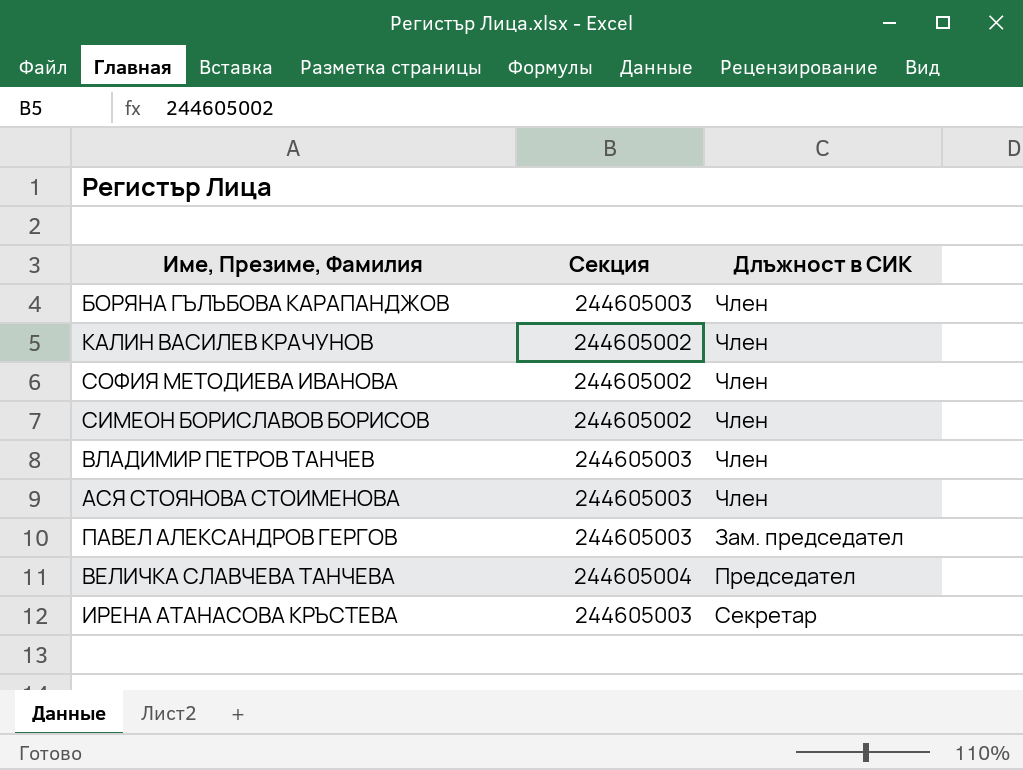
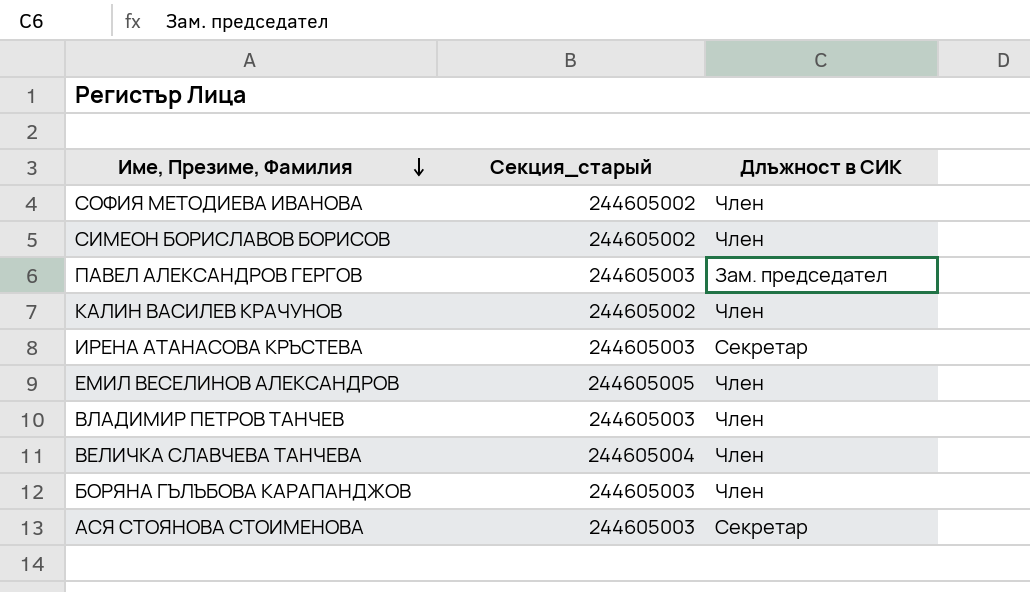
row order: none -> Име, Презиме, Фамилия descending
column name: Секция -> Секция_старый
row ЕМИЛ ВЕСЕЛИНОВ АЛЕКСАНДРОВ: none -> 244605005 | Член
ВЕЛИЧКА СЛАВЧЕВА ТАНЧЕВА | Длъжност в СИК: Председател -> Член
АСЯ СТОЯНОВА СТОИМЕНОВА | Длъжност в СИК: Член -> Секретар

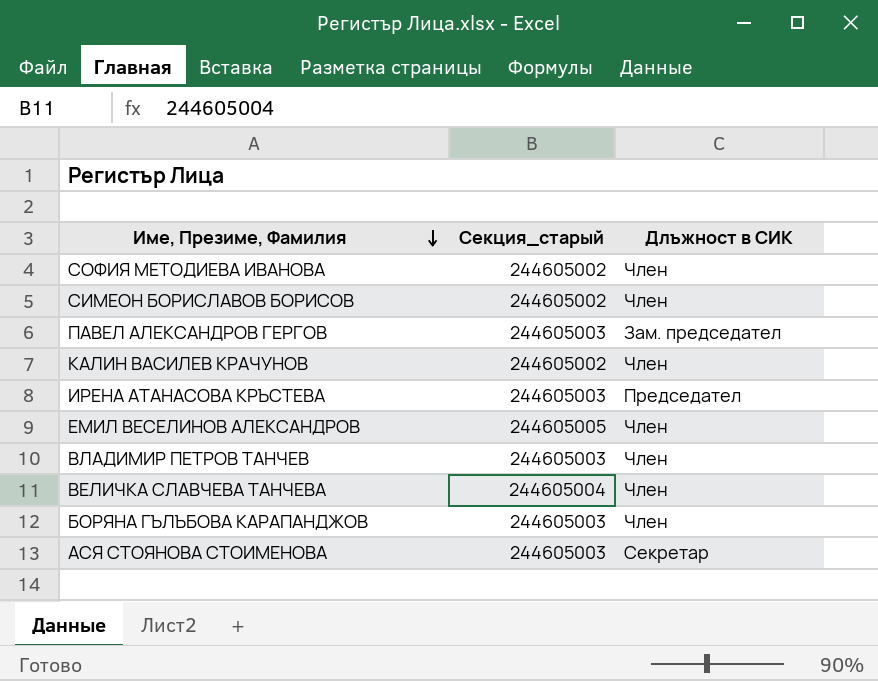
ИРЕНА АТАНАСОВА КРЪСТЕВА | Длъжност в СИК: Секретар -> Председател

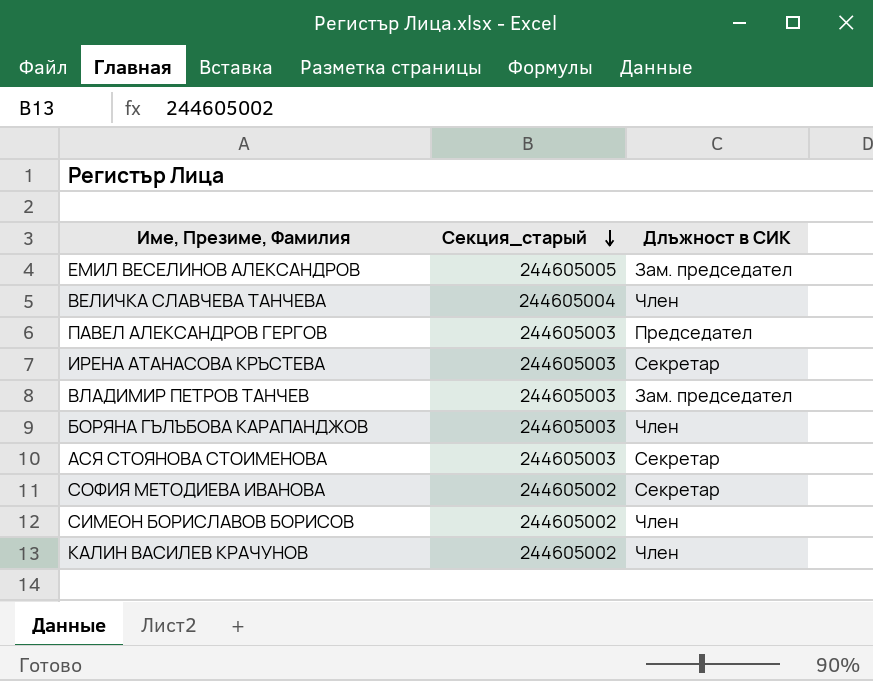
row order: Име, Презиме, Фамилия descending -> Секция_старый descending
ЕМИЛ ВЕСЕЛИНОВ АЛЕКСАНДРОВ | Длъжност в СИК: Член -> Зам. председател
ПАВЕЛ АЛЕКСАНДРОВ ГЕРГОВ | Длъжност в СИК: Зам. председател -> Председател
ИРЕНА АТАНАСОВА КРЪСТЕВА | Длъжност в СИК: Председател -> Секретар
ВЛАДИМИР ПЕТРОВ ТАНЧЕВ | Длъжност в СИК: Член -> Зам. председател
СОФИЯ МЕТОДИЕВА ИВАНОВА | Длъжност в СИК: Член -> Секретар

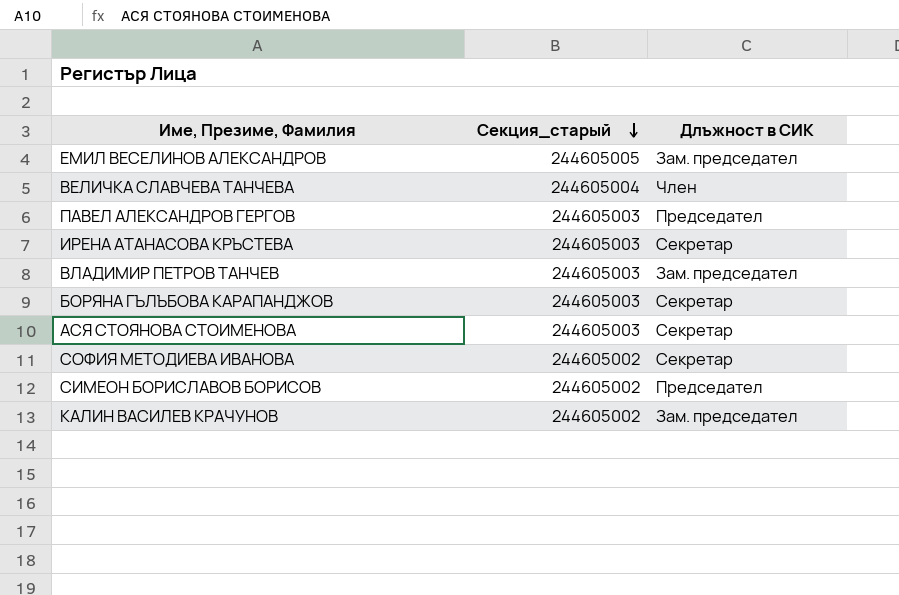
БОРЯНА ГЪЛЪБОВА КАРАПАНДЖОВ | Длъжност в СИК: Член -> Секретар
СИМЕОН БОРИСЛАВОВ БОРИСОВ | Длъжност в СИК: Член -> Председател
КАЛИН ВАСИЛЕВ КРАЧУНОВ | Длъжност в СИК: Член -> Зам. председател

